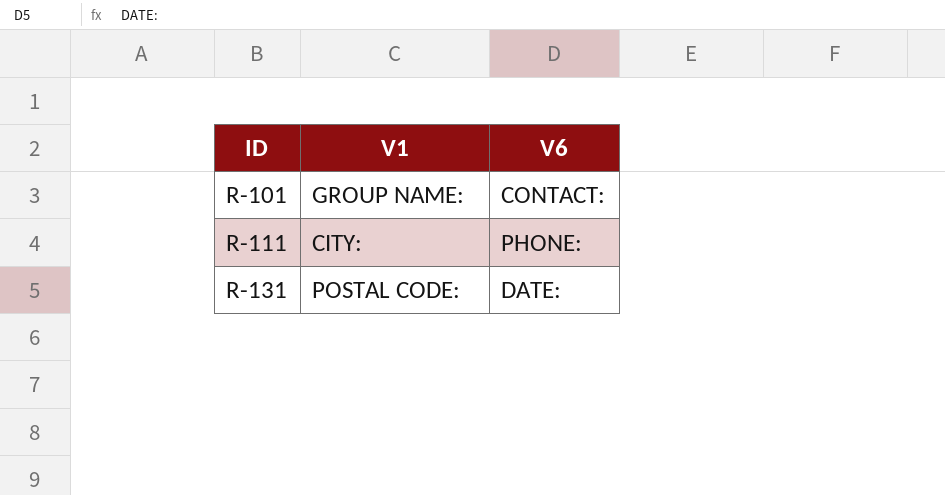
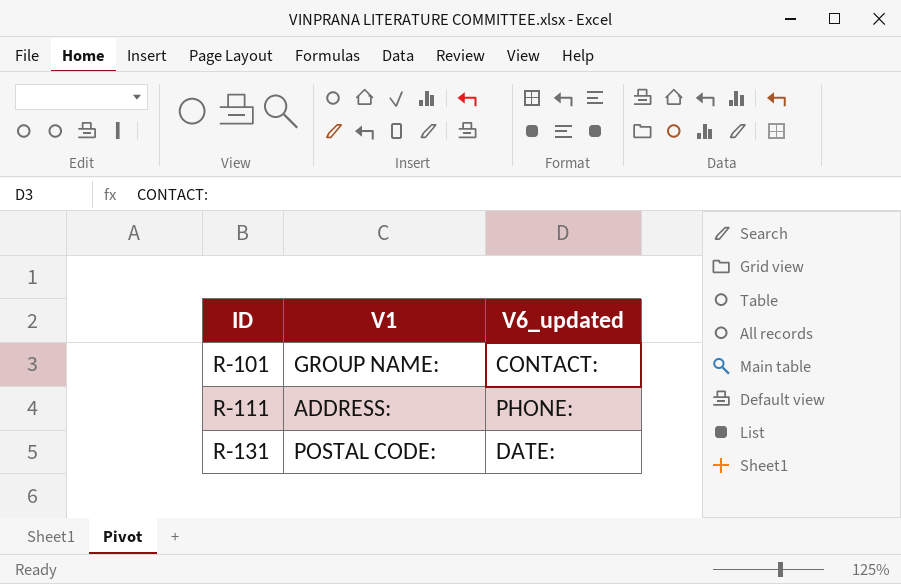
column name: V6 -> V6_updated
R-111 | V1: CITY: -> ADDRESS:

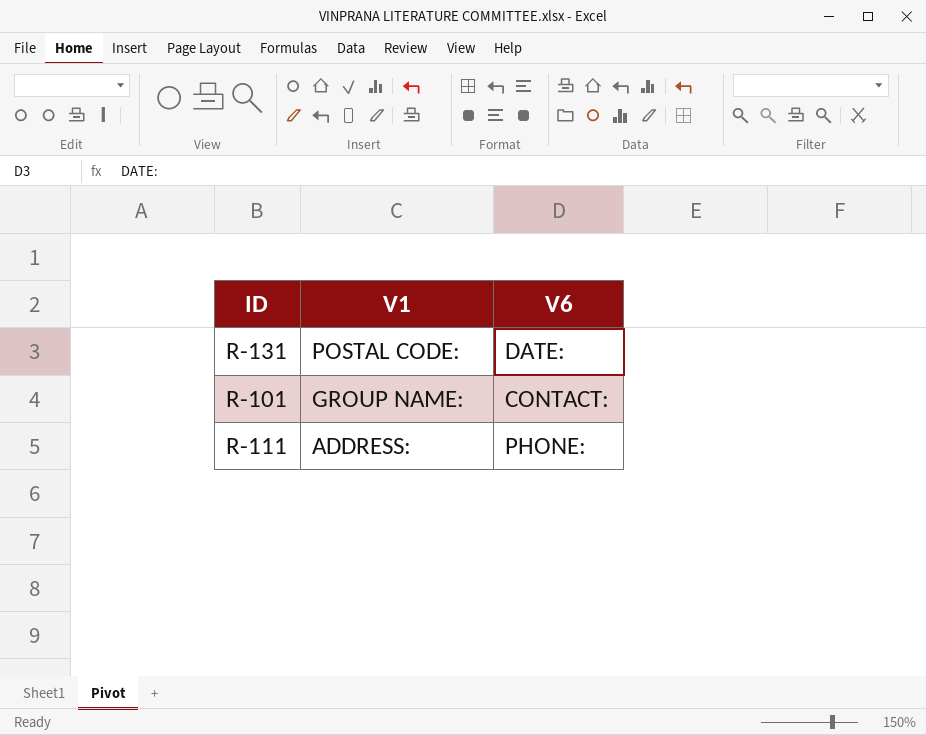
row order: ID ascending -> V1 descending
column name: V6_updated -> V6

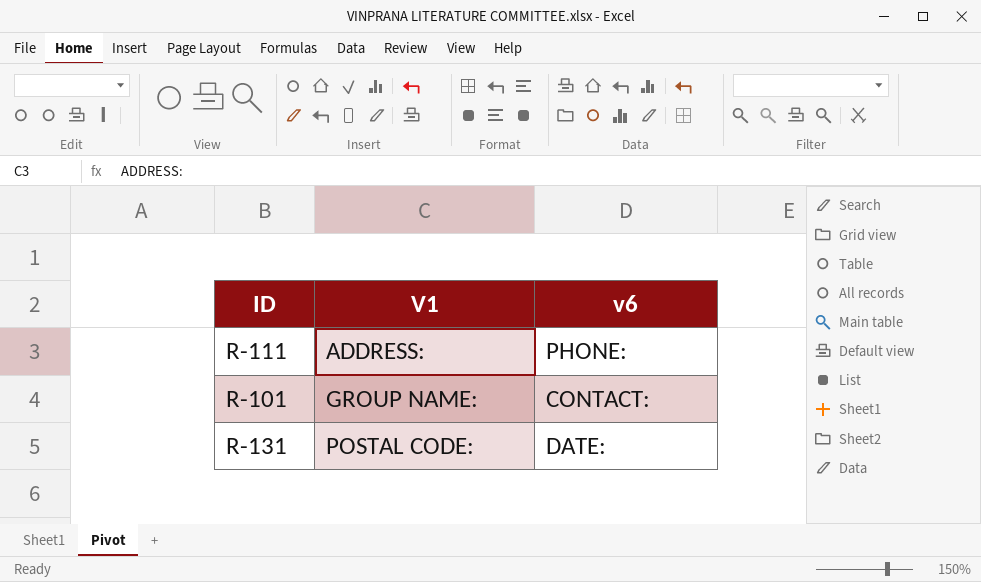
row order: V1 descending -> V1 ascending
column name: V6 -> v6

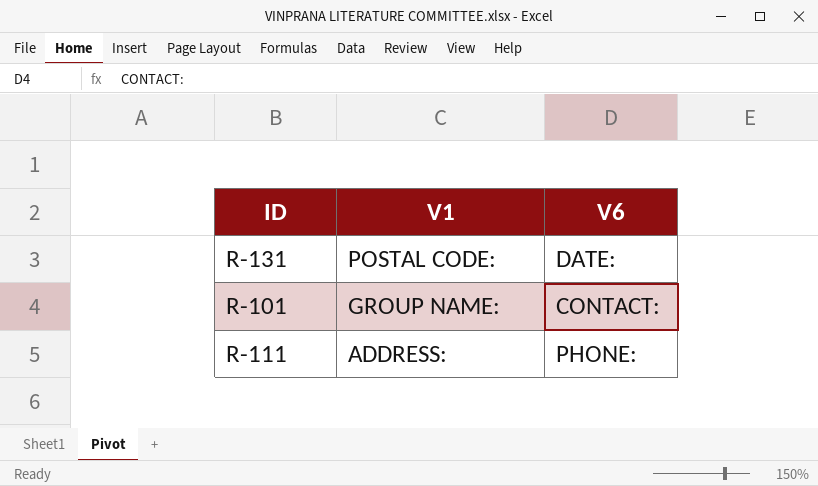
row order: V1 ascending -> V1 descending
column name: v6 -> V6

